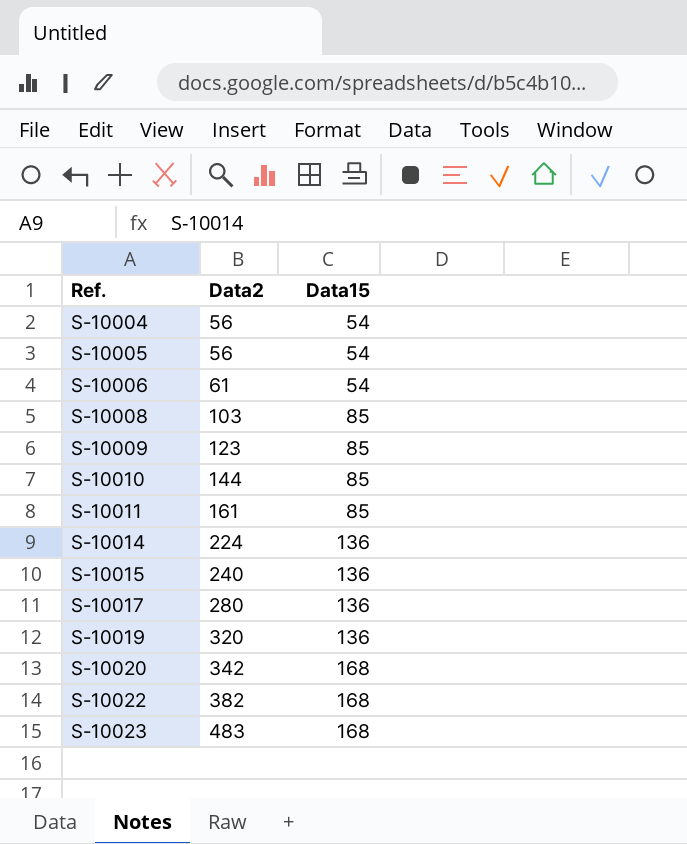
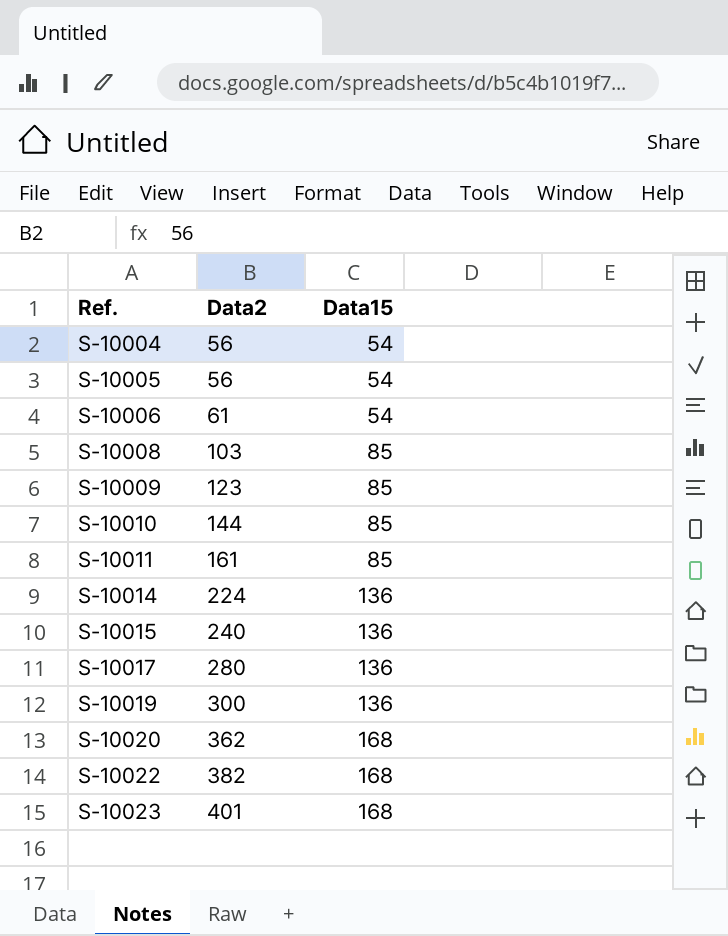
S-10019 | Data2: 320 -> 300
S-10020 | Data2: 342 -> 362
S-10023 | Data2: 483 -> 401

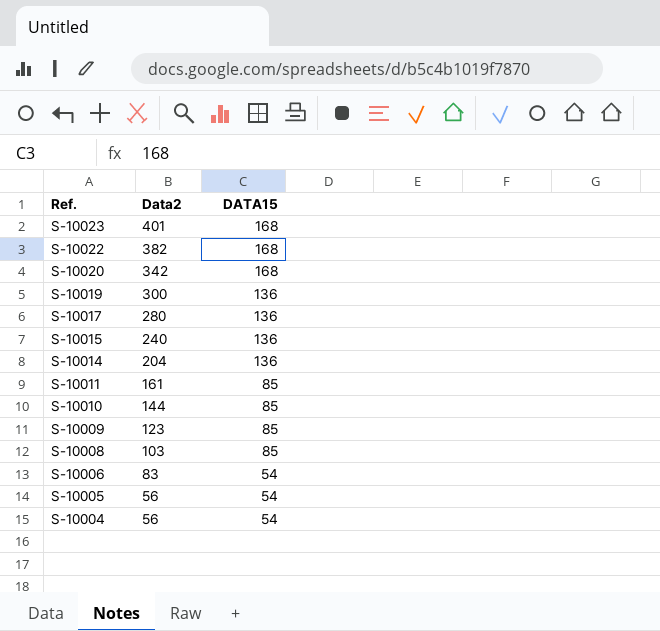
row order: Ref. ascending -> Ref. descending
column name: Data15 -> DATA15
S-10020 | Data2: 362 -> 342
S-10014 | Data2: 224 -> 204
S-10006 | Data2: 61 -> 83

